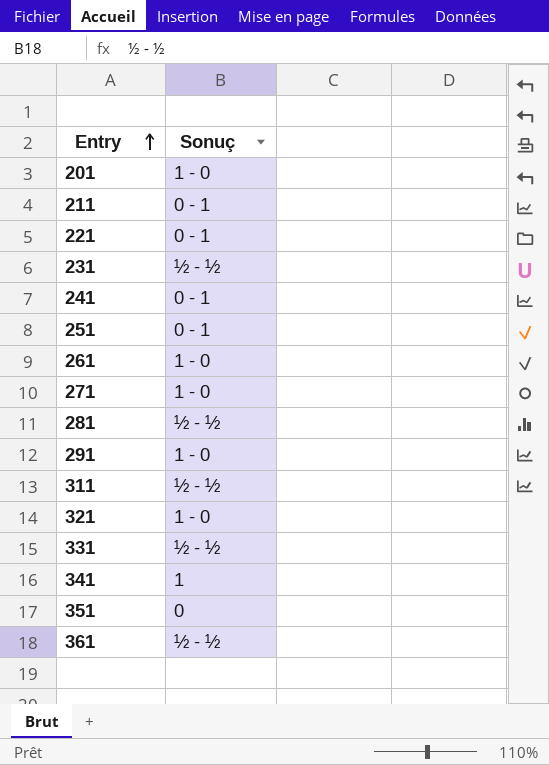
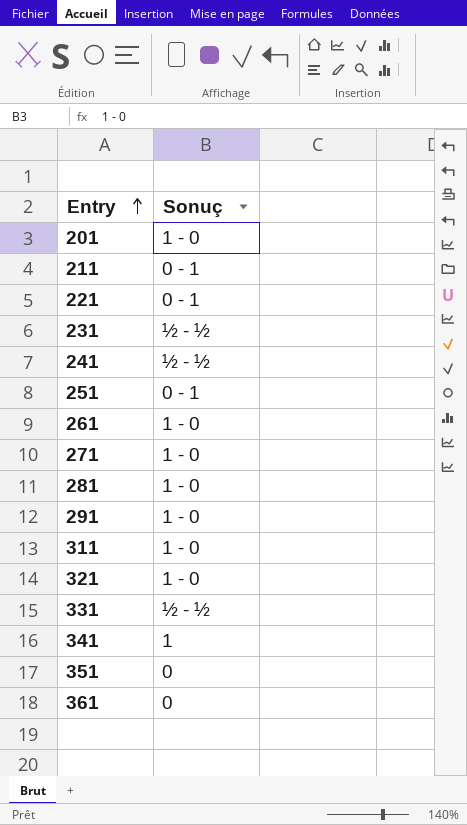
241 | Sonuç: 0 - 1 -> ½ - ½
281 | Sonuç: ½ - ½ -> 1 - 0
311 | Sonuç: ½ - ½ -> 1 - 0
361 | Sonuç: ½ - ½ -> 0

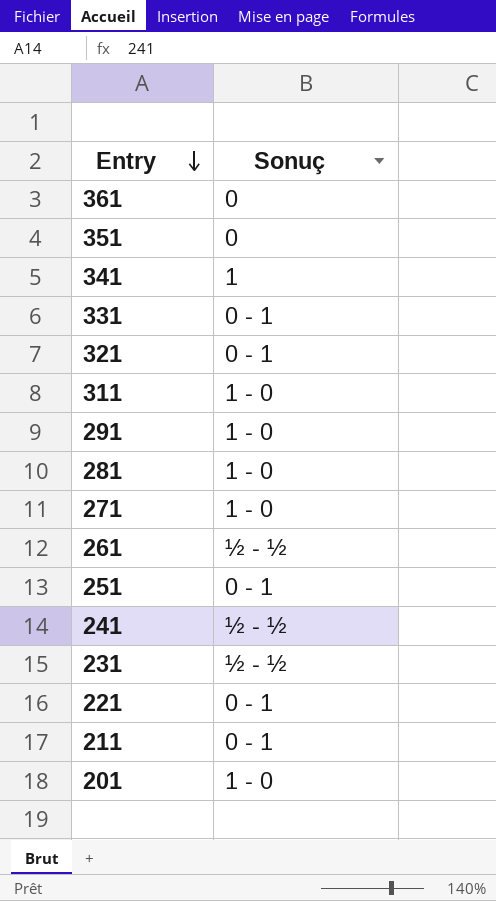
row order: Entry ascending -> Entry descending
331 | Sonuç: ½ - ½ -> 0 - 1
321 | Sonuç: 1 - 0 -> 0 - 1
261 | Sonuç: 1 - 0 -> ½ - ½

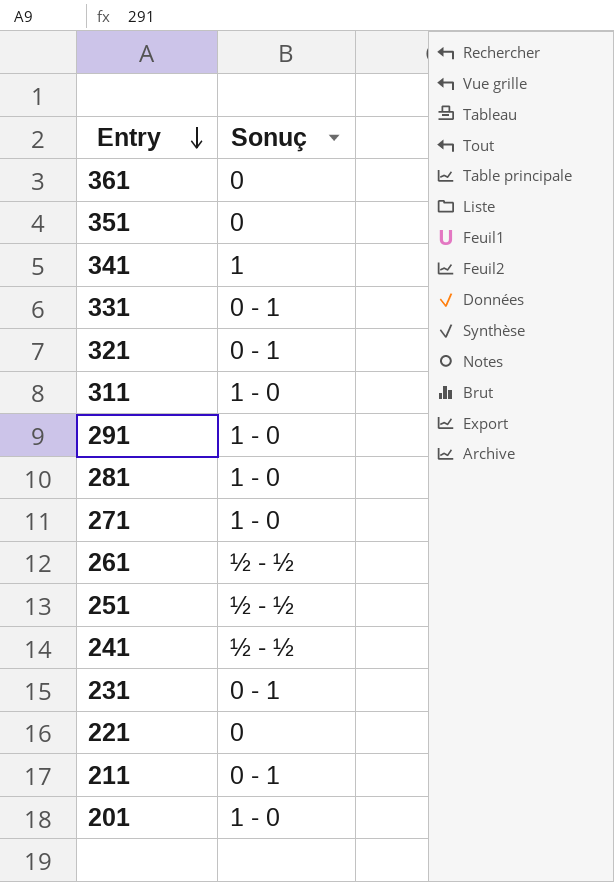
251 | Sonuç: 0 - 1 -> ½ - ½
231 | Sonuç: ½ - ½ -> 0 - 1
221 | Sonuç: 0 - 1 -> 0

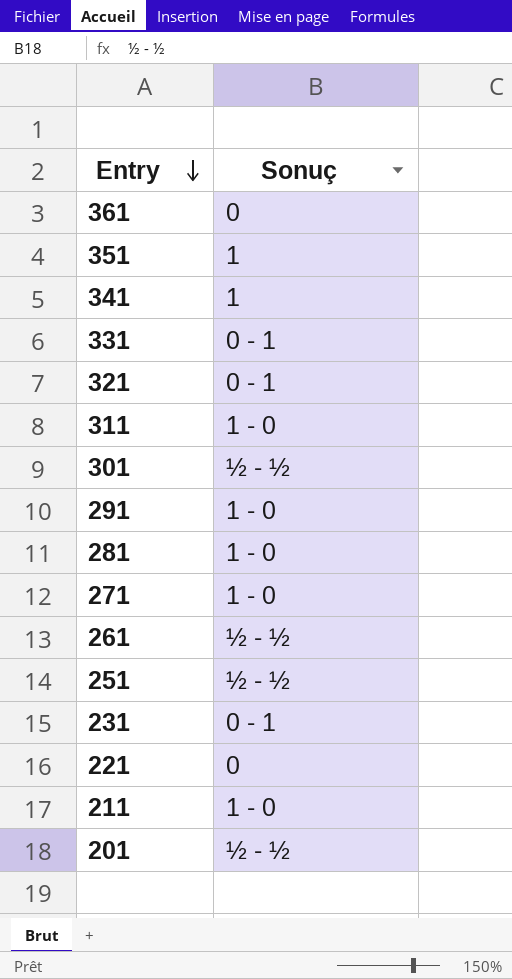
row 241: ½ - ½ -> none
351 | Sonuç: 0 -> 1
row 301: none -> ½ - ½
211 | Sonuç: 0 - 1 -> 1 - 0
201 | Sonuç: 1 - 0 -> ½ - ½

